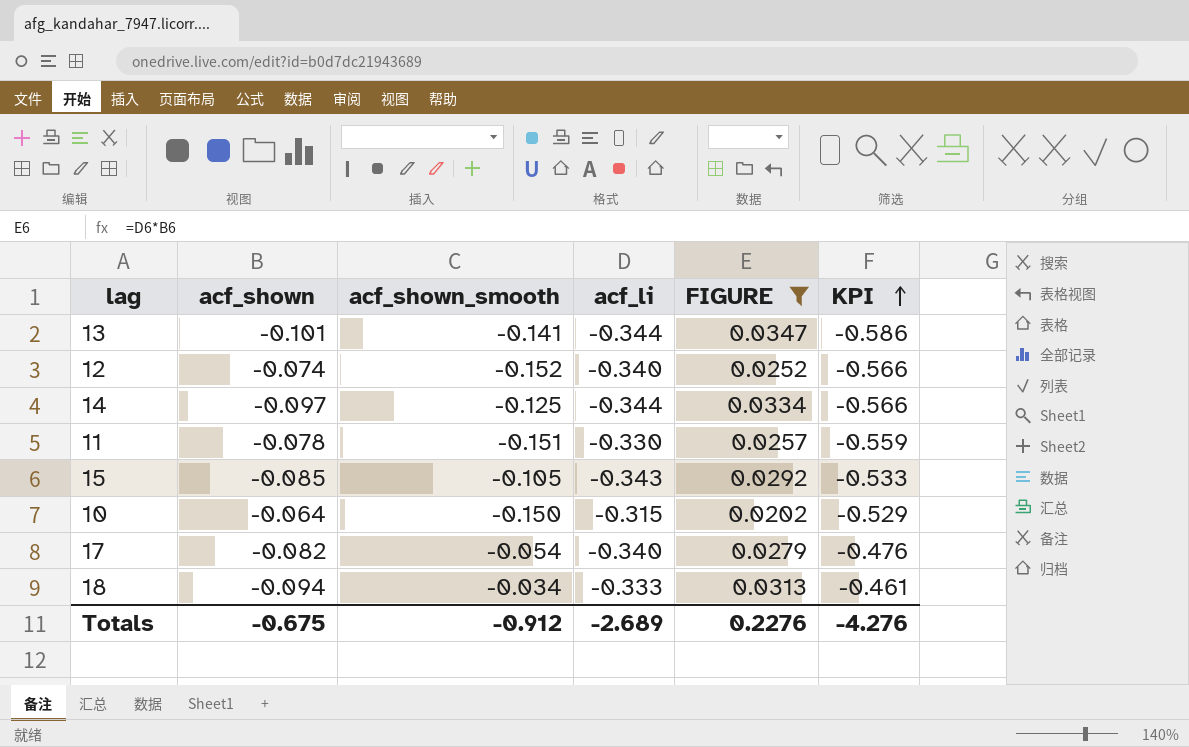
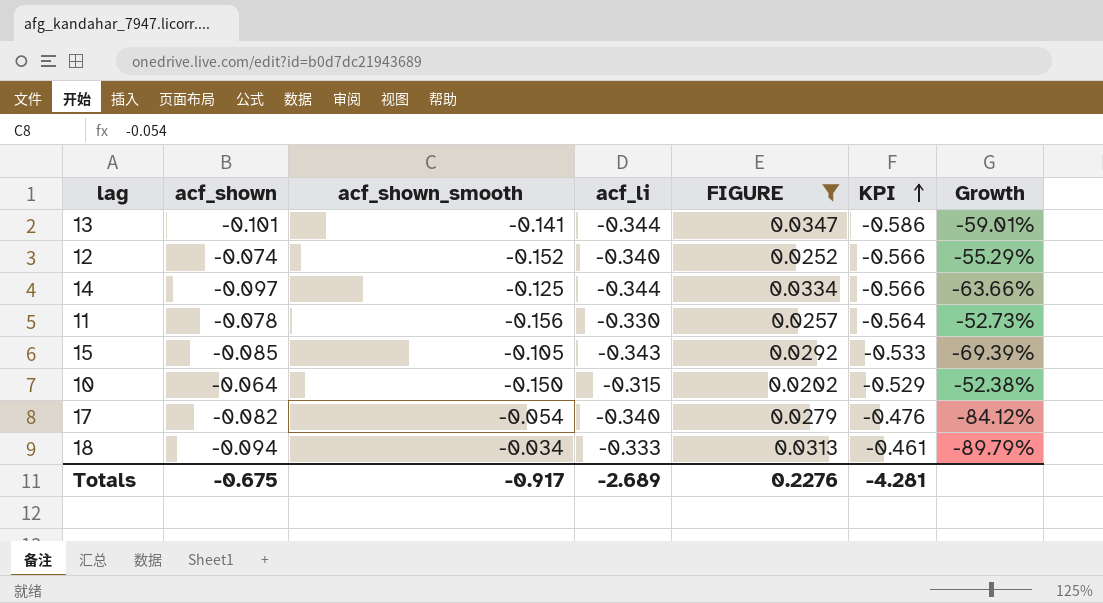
column Growth | formula: none -> ([acf_shown_smooth] - [acf_li]) / [acf_li]
11 | acf_shown_smooth: -0.151 -> -0.156
11 | KPI: -0.559 -> -0.564
Totals | acf_shown_smooth: -0.912 -> -0.917
Totals | KPI: -4.276 -> -4.281

